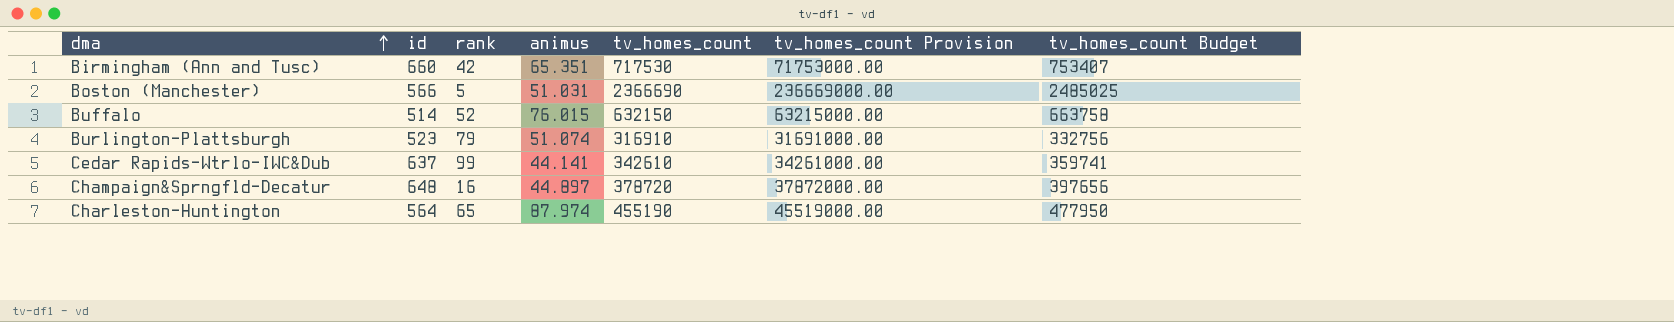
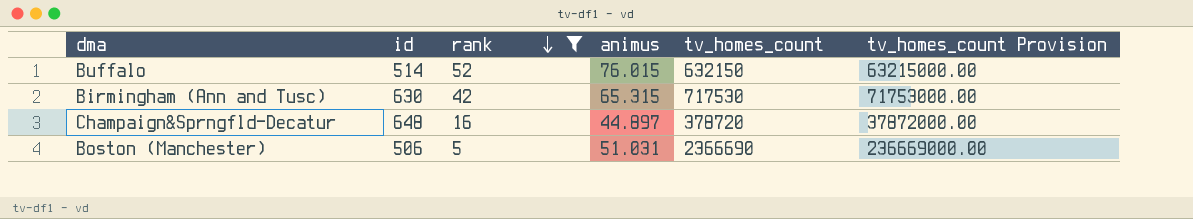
filter: none -> rank <= 52
row order: dma ascending -> rank descending
column tv_homes_count Budget | formula: [tv_homes_count] * 1.05 -> none
Birmingham (Ann and Tusc) | id: 660 -> 630
Birmingham (Ann and Tusc) | animus: 65.351 -> 65.315
Boston (Manchester) | id: 566 -> 506

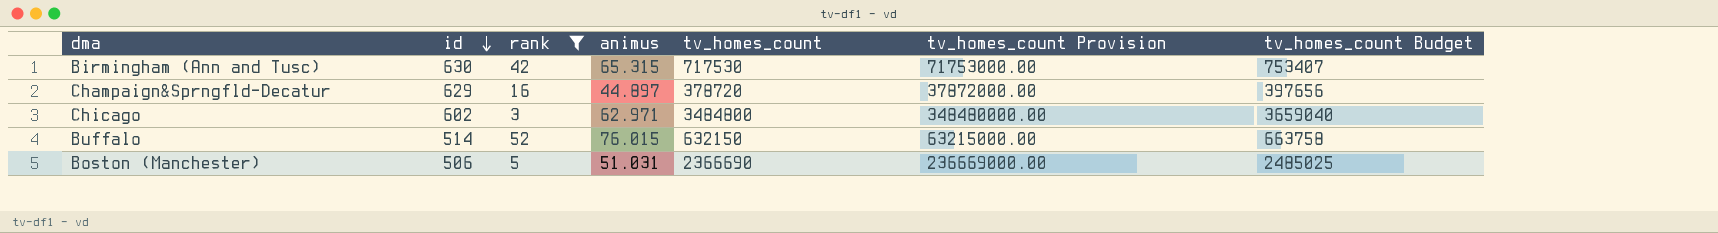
row order: rank descending -> id descending
column tv_homes_count Budget | formula: none -> [tv_homes_count] * 1.05
Champaign&Sprngfld-Decatur | id: 648 -> 629
row Chicago: none -> 602 | 3 | 62.971 | 3484800 | 348480000.00 | 3659040

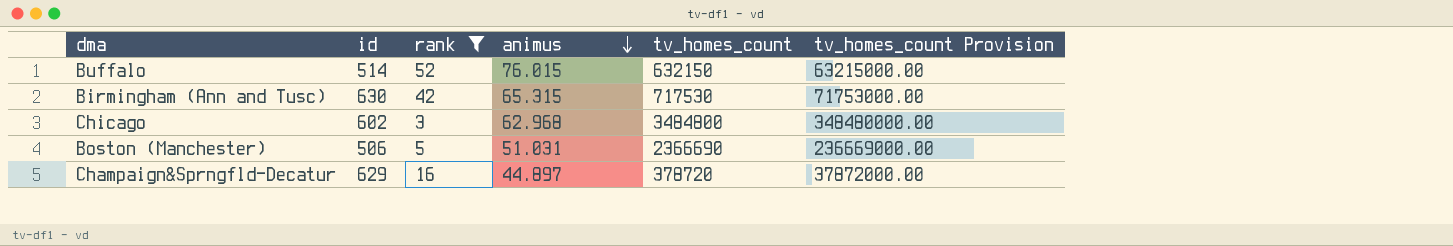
row order: id descending -> animus descending
column tv_homes_count Budget | formula: [tv_homes_count] * 1.05 -> none
Chicago | animus: 62.971 -> 62.968

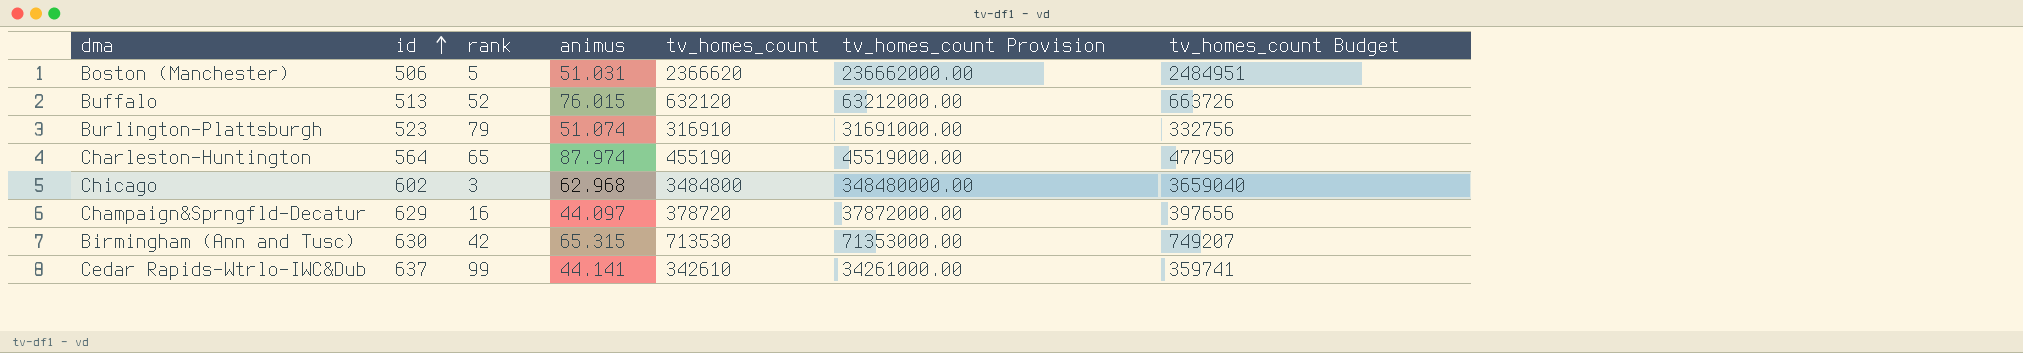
filter: rank <= 52 -> none
row order: animus descending -> id ascending
column tv_homes_count Budget | formula: none -> [tv_homes_count] * 1.05
Boston (Manchester) | tv_homes_count: 2366690 -> 2366620
Boston (Manchester) | tv_homes_count Provision: 236669000.00 -> 236662000.00
Buffalo | id: 514 -> 513
Buffalo | tv_homes_count: 632150 -> 632120
Buffalo | tv_homes_count Provision: 63215000.00 -> 63212000.00
Champaign&Sprngfld-Decatur | animus: 44.897 -> 44.097
Birmingham (Ann and Tusc) | tv_homes_count: 717530 -> 713530
Birmingham (Ann and Tusc) | tv_homes_count Provision: 71753000.00 -> 71353000.00

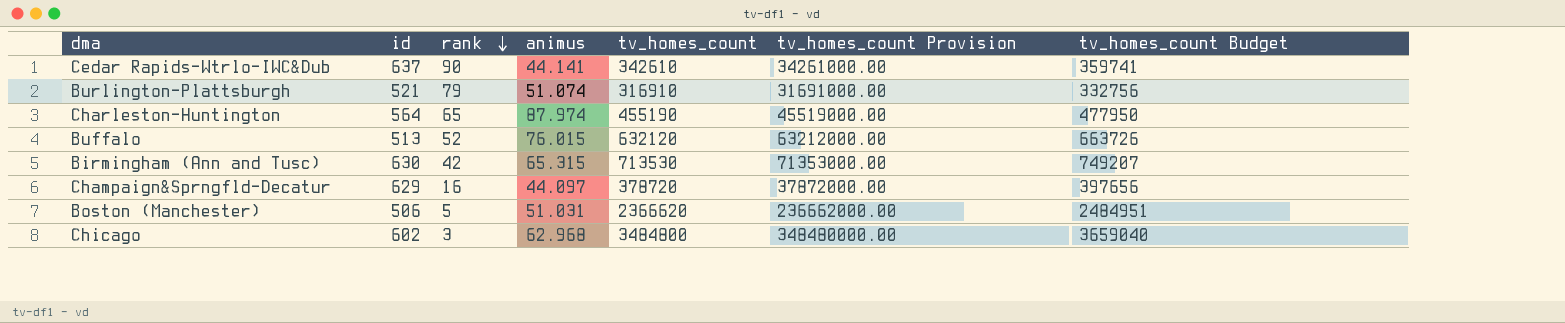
row order: id ascending -> rank descending
Cedar Rapids-Wtrlo-IWC&Dub | rank: 99 -> 90
Burlington-Plattsburgh | id: 523 -> 521

